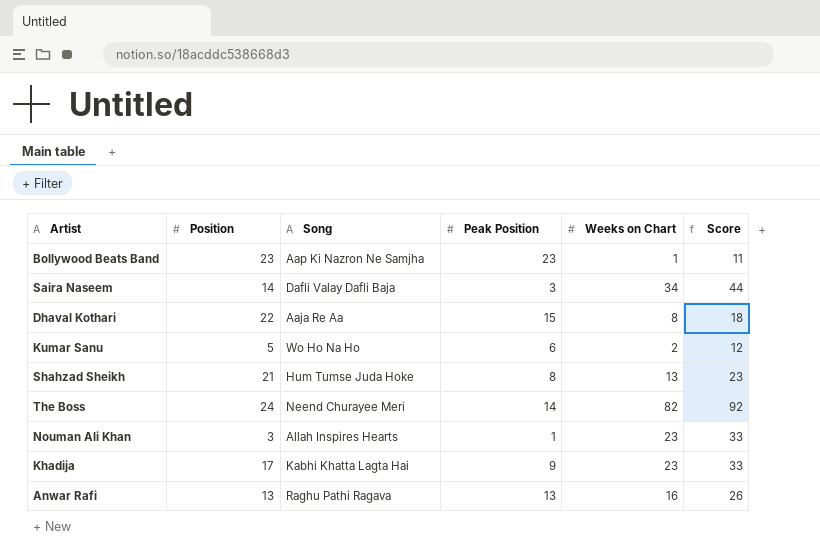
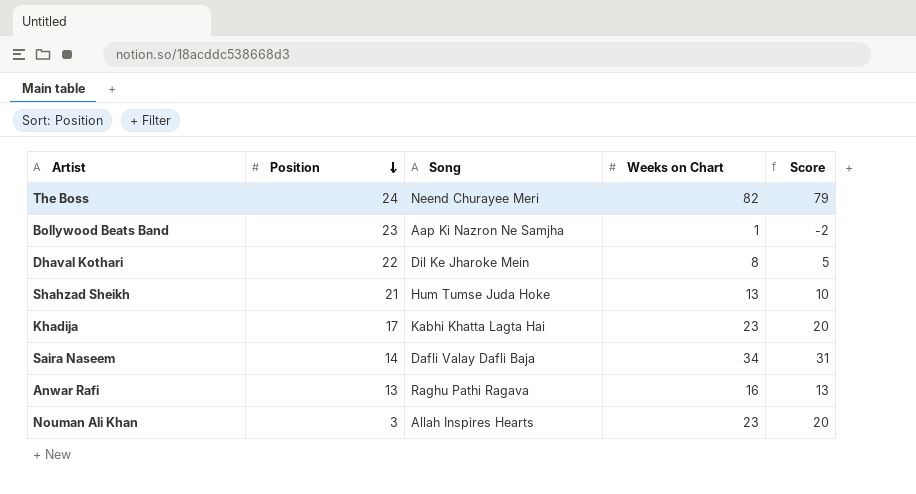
row order: none -> Position descending
column Peak Position | position: 4 -> none
column Score | formula: [Weeks on Chart] + 10 -> [Weeks on Chart] - 3
row Kumar Sanu: 5 | Wo Ho Na Ho | 6 | 2 | 12 -> none
Dhaval Kothari | Song: Aaja Re Aa -> Dil Ke Jharoke Mein

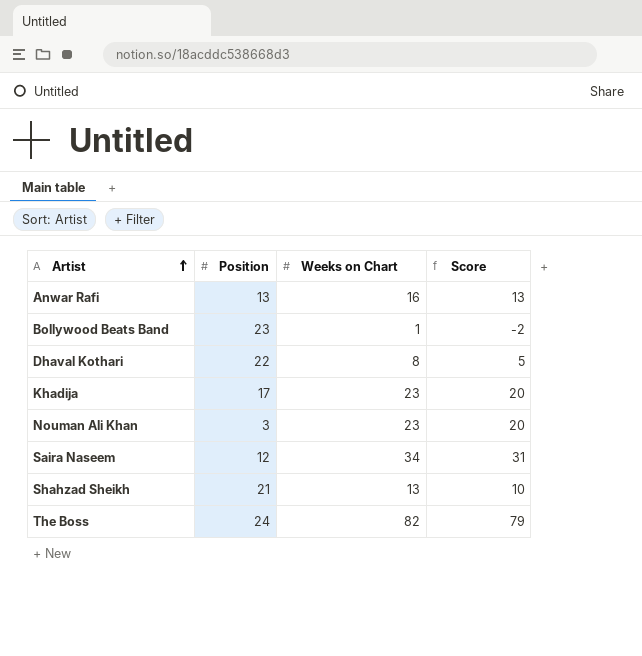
row order: Position descending -> Artist ascending
column Song | position: 3 -> none
Saira Naseem | Position: 14 -> 12

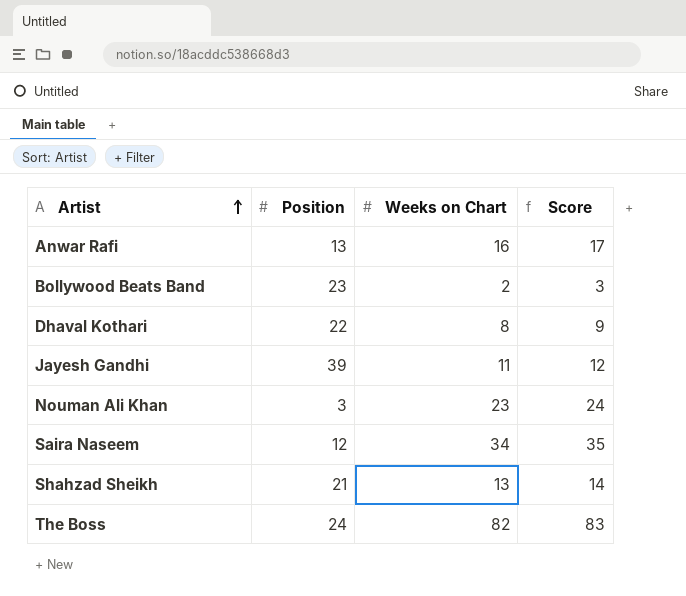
column Score | formula: [Weeks on Chart] - 3 -> [Weeks on Chart] + 1
row Khadija: 17 | 23 | 20 -> none
Bollywood Beats Band | Weeks on Chart: 1 -> 2
row Jayesh Gandhi: none -> 39 | 11 | 12

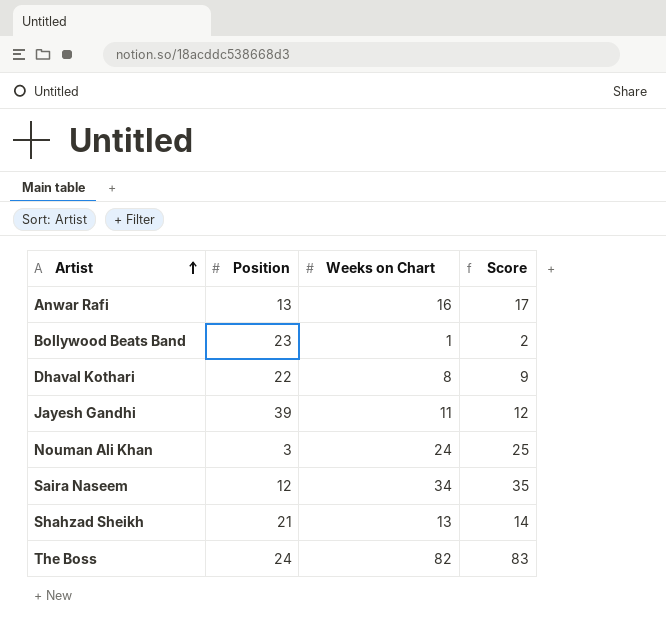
Bollywood Beats Band | Weeks on Chart: 2 -> 1
Bollywood Beats Band | Score: 3 -> 2
Nouman Ali Khan | Weeks on Chart: 23 -> 24
Nouman Ali Khan | Score: 24 -> 25

